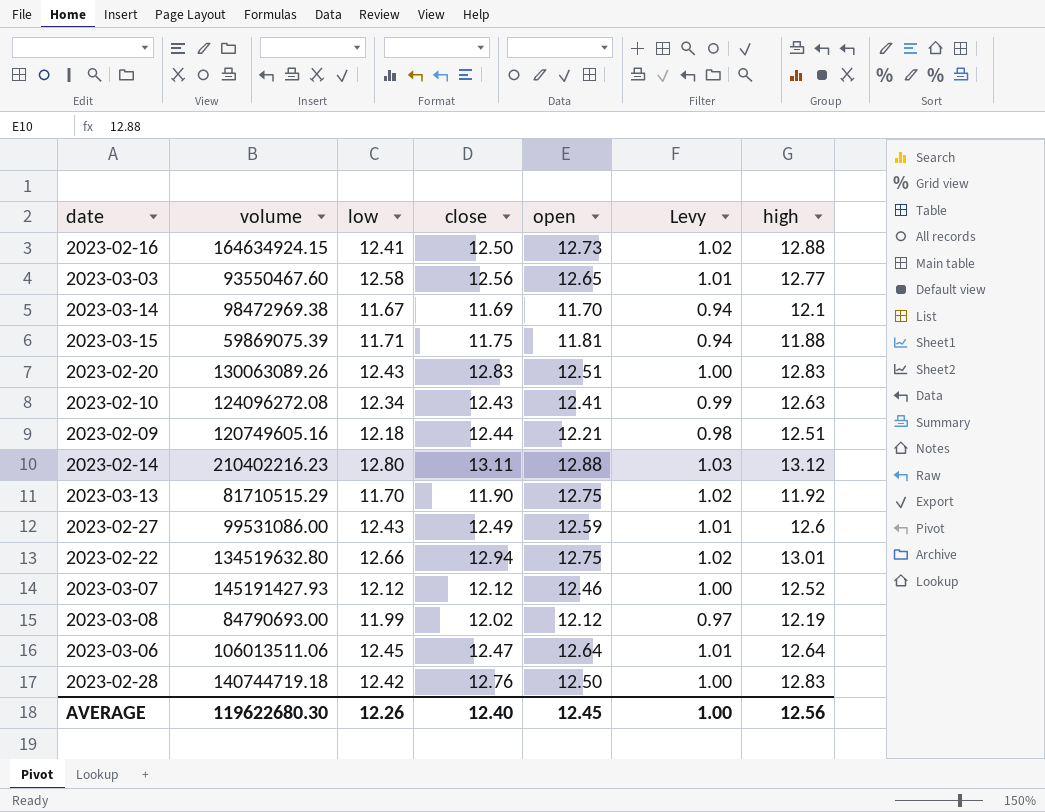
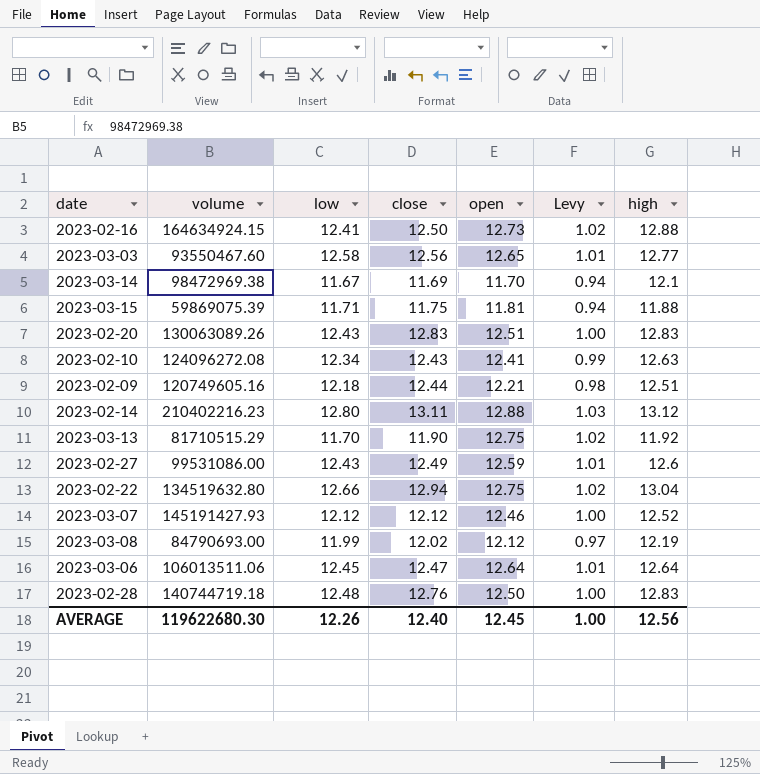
2023-02-22 | high: 13.01 -> 13.04
2023-02-28 | low: 12.42 -> 12.48

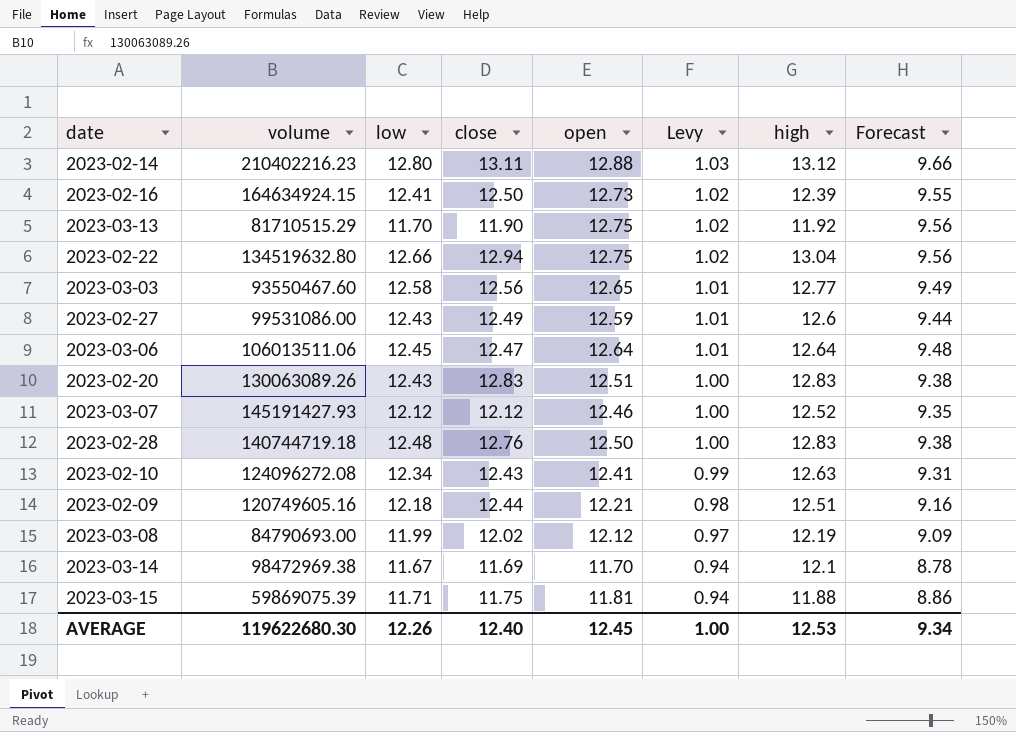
row order: none -> Levy descending
column Forecast | formula: none -> [open] * 0.75
2023-02-16 | high: 12.88 -> 12.39
AVERAGE | high: 12.56 -> 12.53

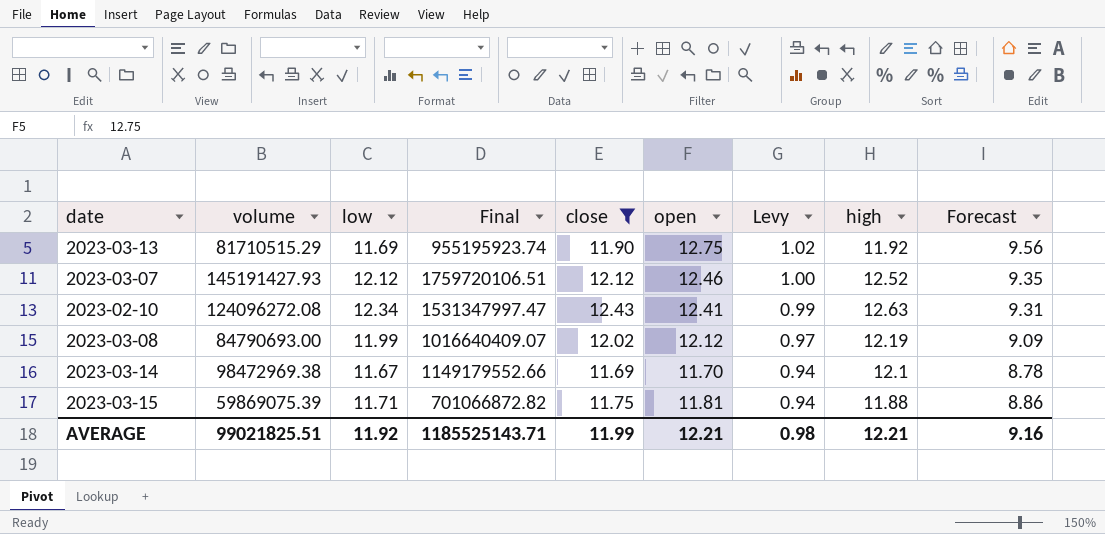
filter: none -> close <= 12.43
column Final | formula: none -> [volume] * [low]
2023-03-13 | low: 11.70 -> 11.69
AVERAGE | volume: 119622680.30 -> 99021825.51
AVERAGE | low: 12.26 -> 11.92
AVERAGE | close: 12.40 -> 11.99
AVERAGE | open: 12.45 -> 12.21
AVERAGE | Levy: 1.00 -> 0.98
AVERAGE | high: 12.53 -> 12.21
AVERAGE | Forecast: 9.34 -> 9.16

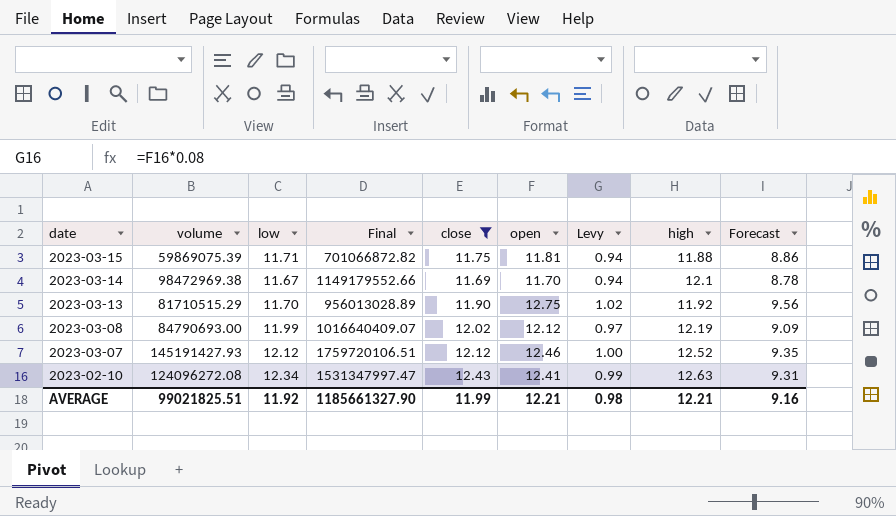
row order: Levy descending -> date descending
2023-03-13 | low: 11.69 -> 11.70
2023-03-13 | Final: 955195923.74 -> 956013028.89
AVERAGE | Final: 1185525143.71 -> 1185661327.90

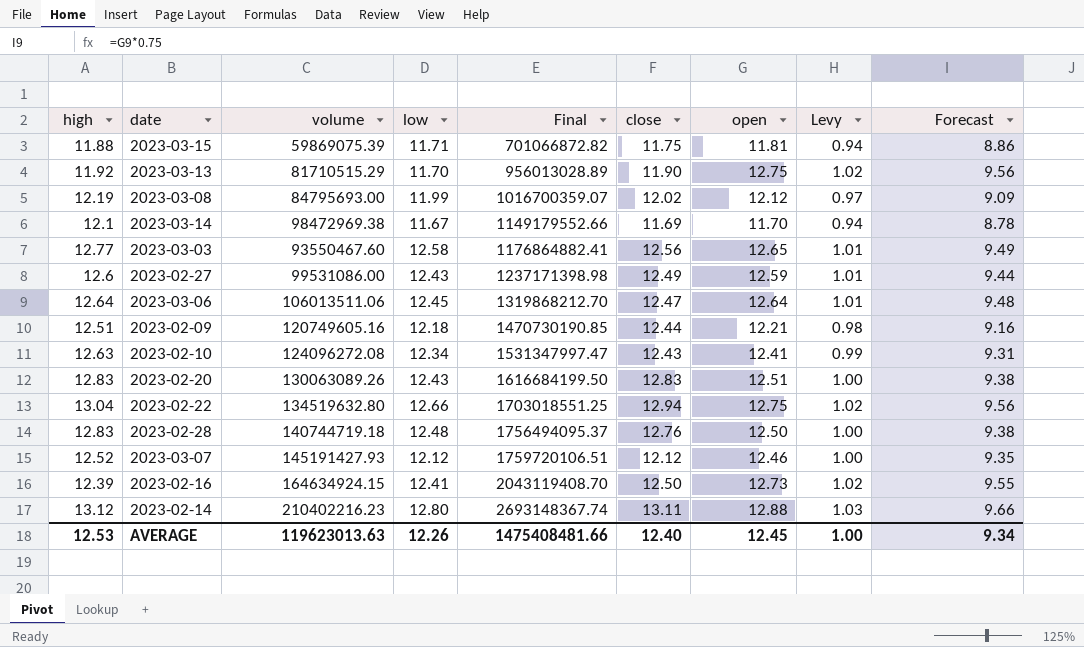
filter: close <= 12.43 -> none
row order: date descending -> Final ascending
column high | position: 8 -> 1
2023-03-08 | volume: 84790693.00 -> 84795693.00
2023-03-08 | Final: 1016640409.07 -> 1016700359.07
AVERAGE | high: 12.21 -> 12.53
AVERAGE | volume: 99021825.51 -> 119623013.63
AVERAGE | low: 11.92 -> 12.26
AVERAGE | Final: 1185661327.90 -> 1475408481.66
AVERAGE | close: 11.99 -> 12.40
AVERAGE | open: 12.21 -> 12.45
AVERAGE | Levy: 0.98 -> 1.00
AVERAGE | Forecast: 9.16 -> 9.34

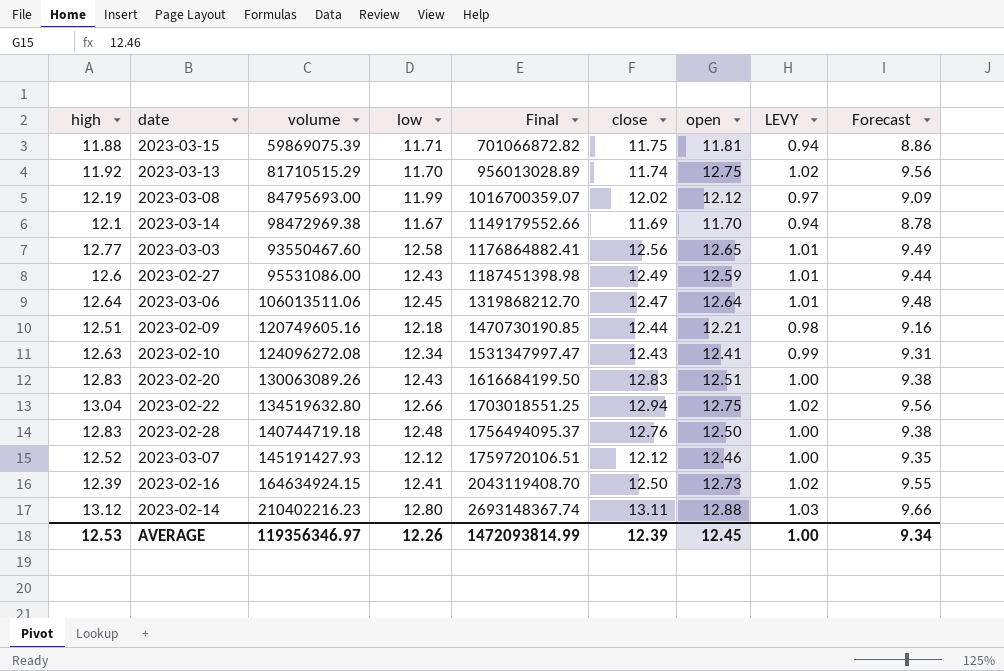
column name: Levy -> LEVY
2023-03-13 | close: 11.90 -> 11.74
2023-02-27 | volume: 99531086.00 -> 95531086.00
2023-02-27 | Final: 1237171398.98 -> 1187451398.98
AVERAGE | volume: 119623013.63 -> 119356346.97
AVERAGE | Final: 1475408481.66 -> 1472093814.99
AVERAGE | close: 12.40 -> 12.39

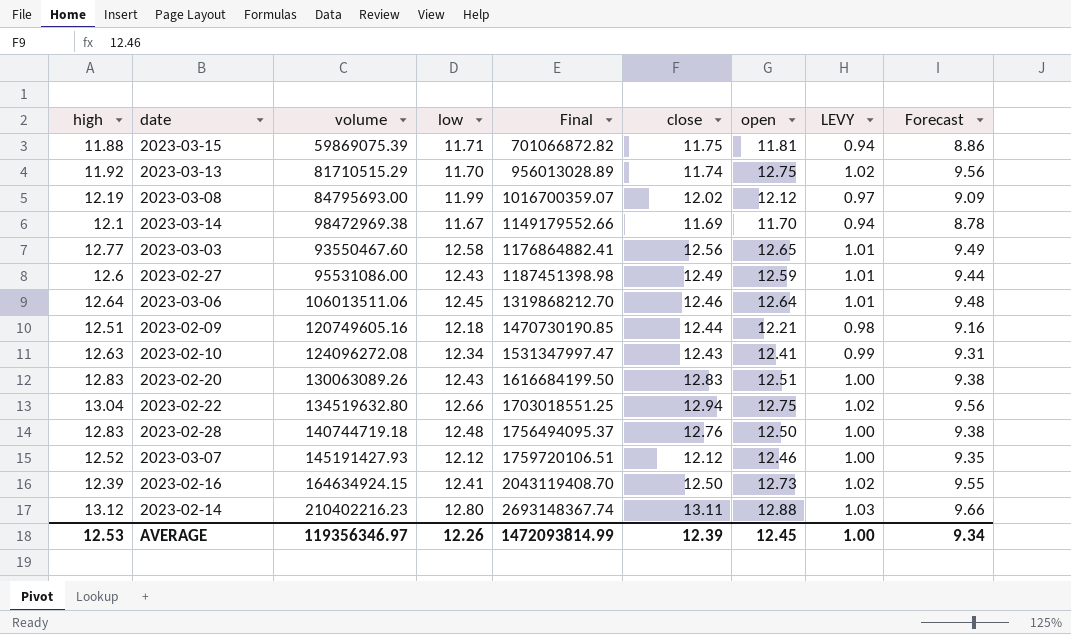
2023-03-06 | close: 12.47 -> 12.46

